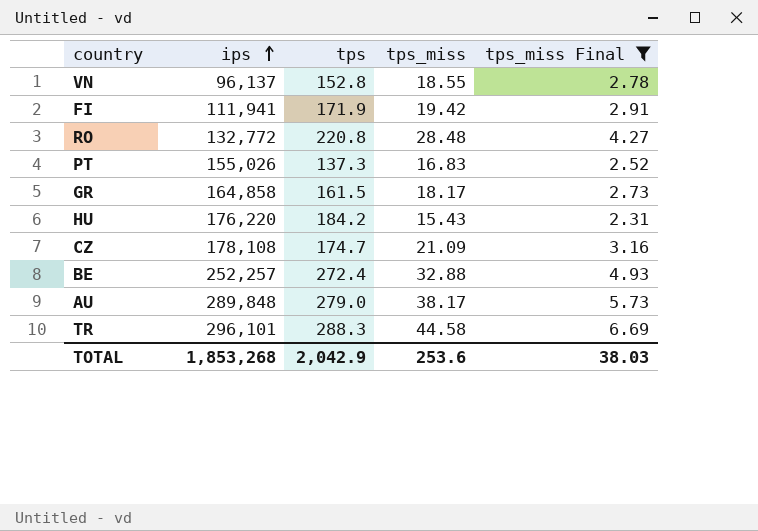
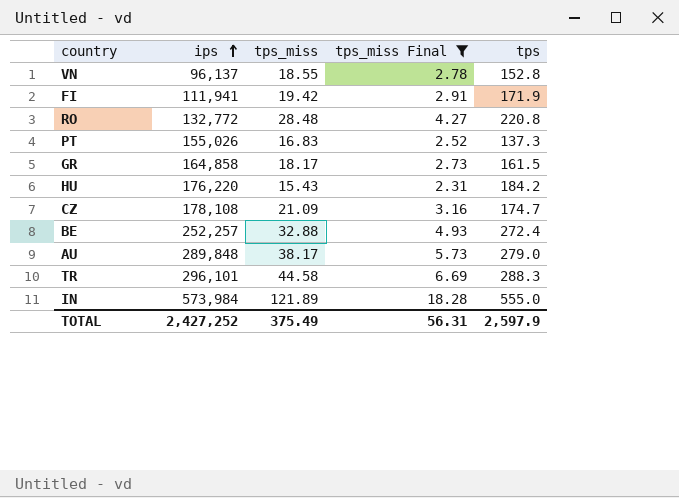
column tps | position: 3 -> 5
row IN: none -> 573,984 | 121.89 | 18.28 | 555.0
TOTAL | ips: 1,853,268 -> 2,427,252
TOTAL | tps_miss: 253.6 -> 375.49
TOTAL | tps_miss Final: 38.03 -> 56.31
TOTAL | tps: 2,042.9 -> 2,597.9

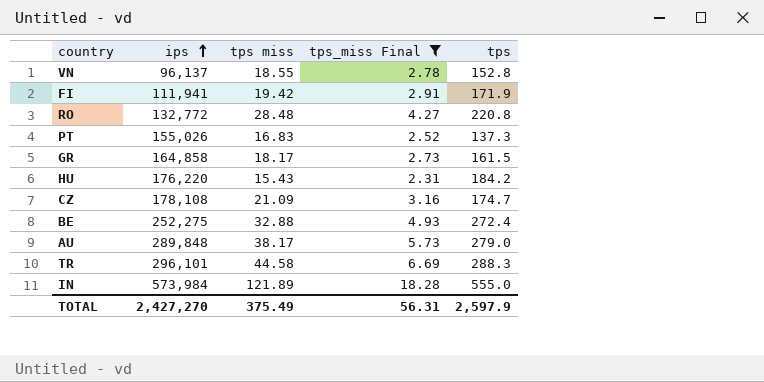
column name: tps_miss -> tps miss
BE | ips: 252,257 -> 252,275
TOTAL | ips: 2,427,252 -> 2,427,270

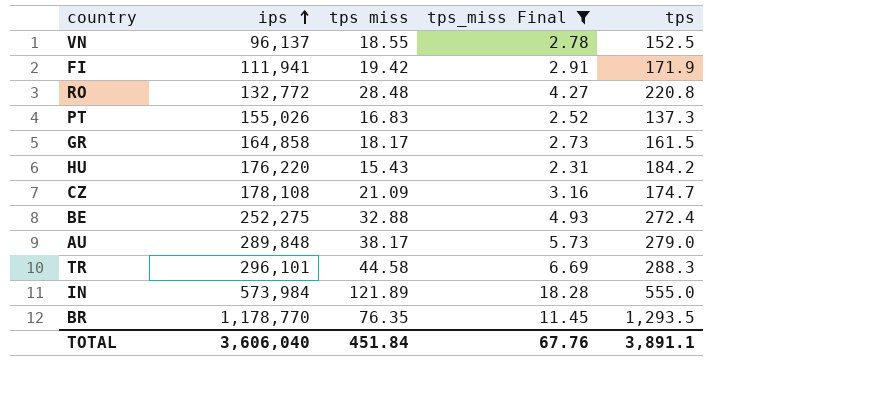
VN | tps: 152.8 -> 152.5
row BR: none -> 1,178,770 | 76.35 | 11.45 | 1,293.5
TOTAL | ips: 2,427,270 -> 3,606,040
TOTAL | tps miss: 375.49 -> 451.84
TOTAL | tps_miss Final: 56.31 -> 67.76
TOTAL | tps: 2,597.9 -> 3,891.1

